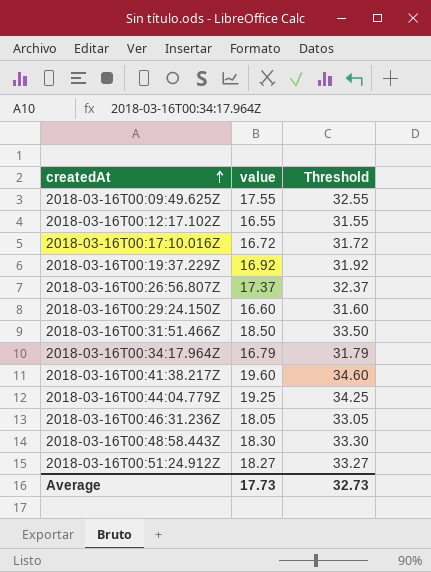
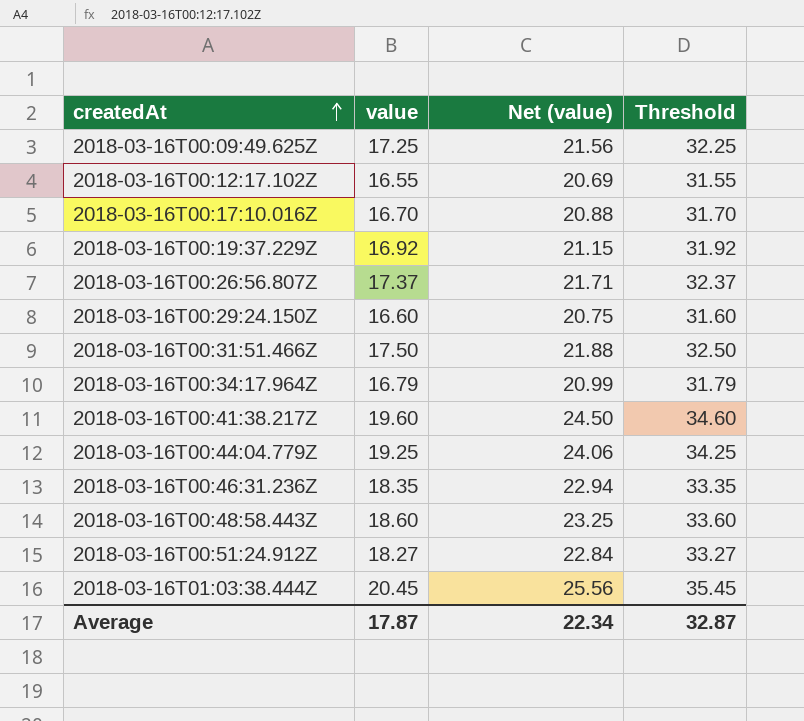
column Net (value) | formula: none -> [value] * 1.25
2018-03-16T00:09:49.625Z | value: 17.55 -> 17.25
2018-03-16T00:09:49.625Z | Threshold: 32.55 -> 32.25
2018-03-16T00:17:10.016Z | value: 16.72 -> 16.70
2018-03-16T00:17:10.016Z | Threshold: 31.72 -> 31.70
2018-03-16T00:31:51.466Z | value: 18.50 -> 17.50
2018-03-16T00:31:51.466Z | Threshold: 33.50 -> 32.50
2018-03-16T00:46:31.236Z | value: 18.05 -> 18.35
2018-03-16T00:46:31.236Z | Threshold: 33.05 -> 33.35
2018-03-16T00:48:58.443Z | value: 18.30 -> 18.60
2018-03-16T00:48:58.443Z | Threshold: 33.30 -> 33.60
row 2018-03-16T01:03:38.444Z: none -> 20.45 | 25.56 | 35.45
Average | value: 17.73 -> 17.87
Average | Threshold: 32.73 -> 32.87

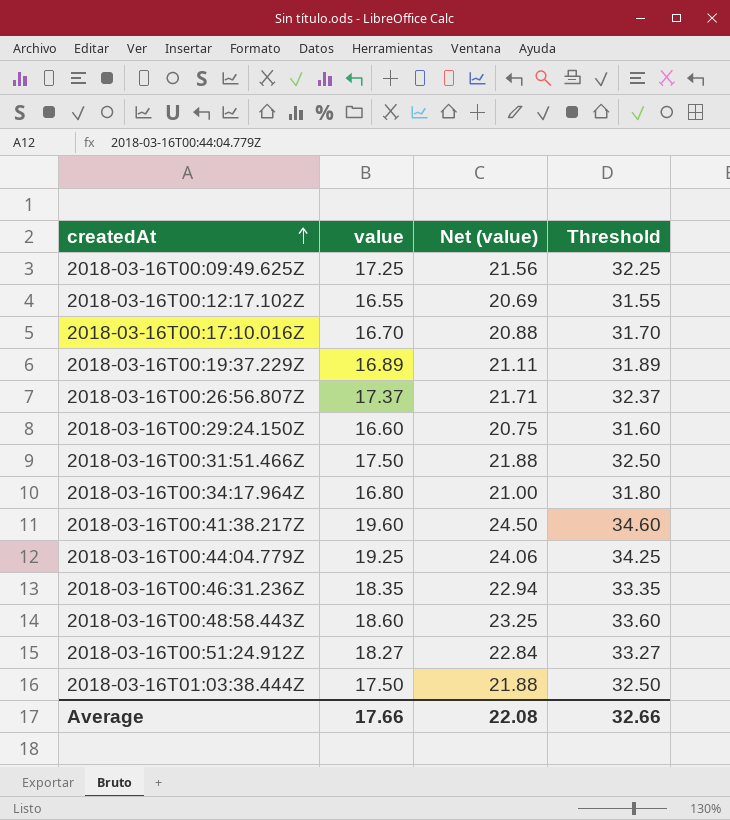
2018-03-16T00:19:37.229Z | value: 16.92 -> 16.89
2018-03-16T00:19:37.229Z | Net (value): 21.15 -> 21.11
2018-03-16T00:19:37.229Z | Threshold: 31.92 -> 31.89
2018-03-16T00:34:17.964Z | value: 16.79 -> 16.80
2018-03-16T00:34:17.964Z | Net (value): 20.99 -> 21.00
2018-03-16T00:34:17.964Z | Threshold: 31.79 -> 31.80
2018-03-16T01:03:38.444Z | value: 20.45 -> 17.50
2018-03-16T01:03:38.444Z | Net (value): 25.56 -> 21.88
2018-03-16T01:03:38.444Z | Threshold: 35.45 -> 32.50
Average | value: 17.87 -> 17.66
Average | Net (value): 22.34 -> 22.08
Average | Threshold: 32.87 -> 32.66

